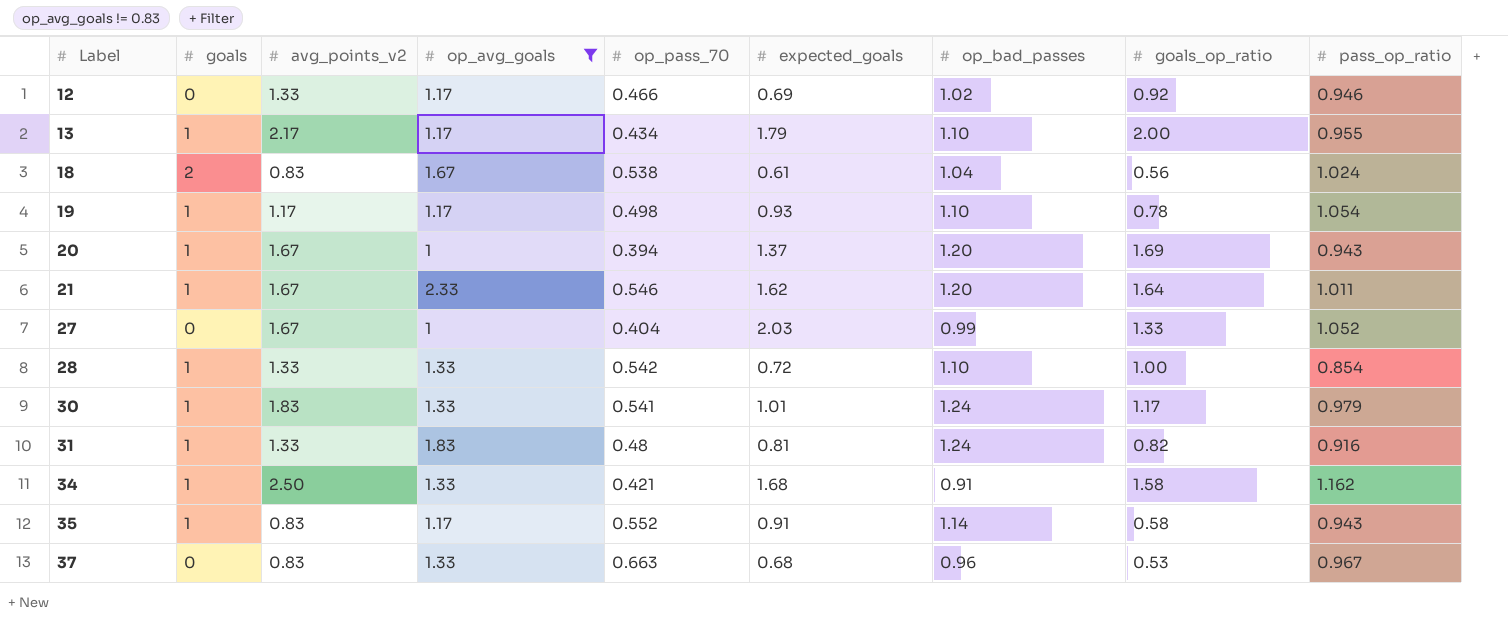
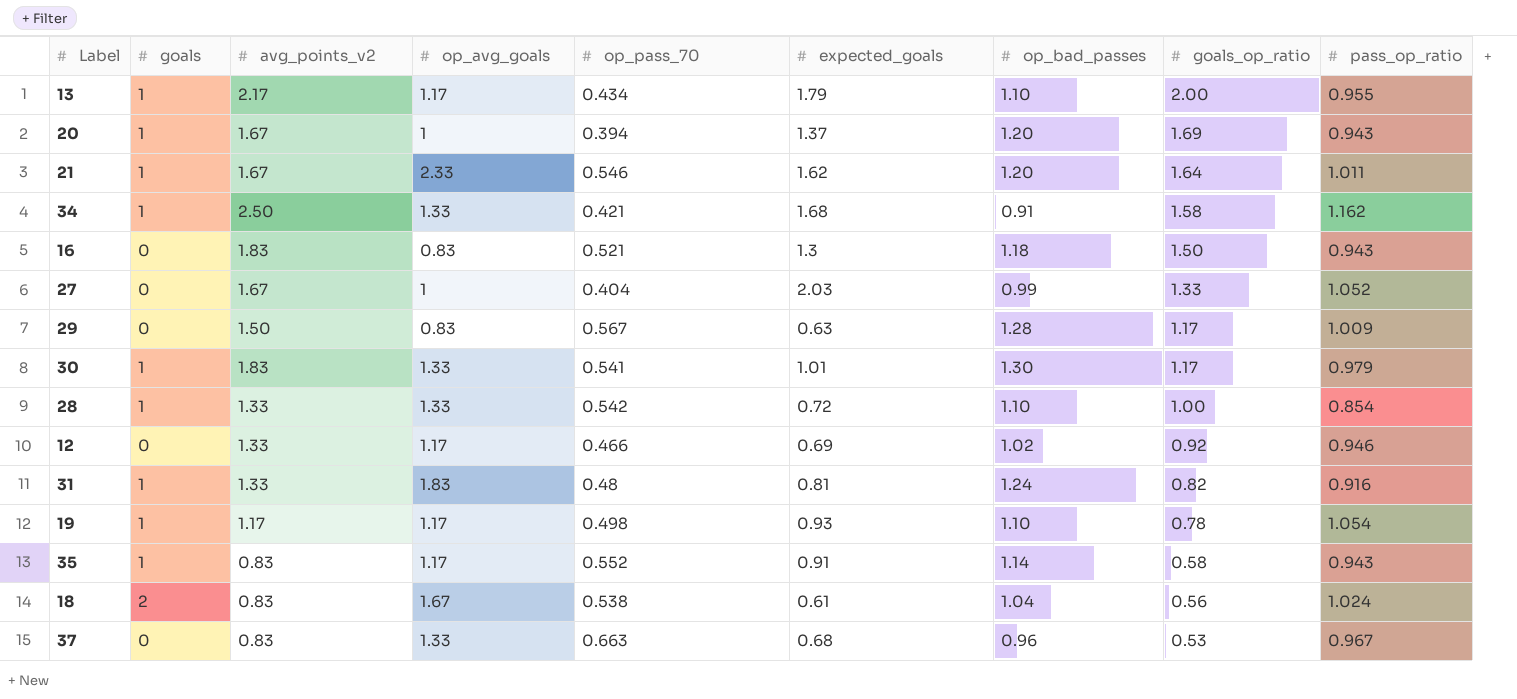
filter: op_avg_goals != 0.83 -> none
row order: Label ascending -> goals_op_ratio descending
30 | op_bad_passes: 1.24 -> 1.30

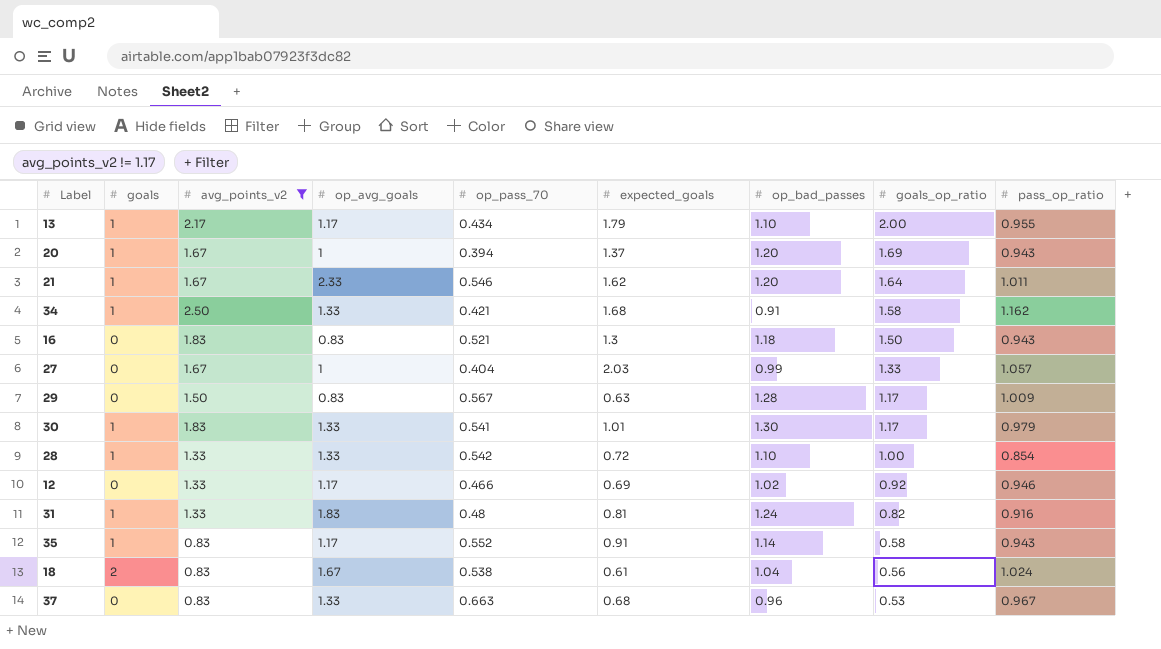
filter: none -> avg_points_v2 != 1.17
27 | pass_op_ratio: 1.052 -> 1.057

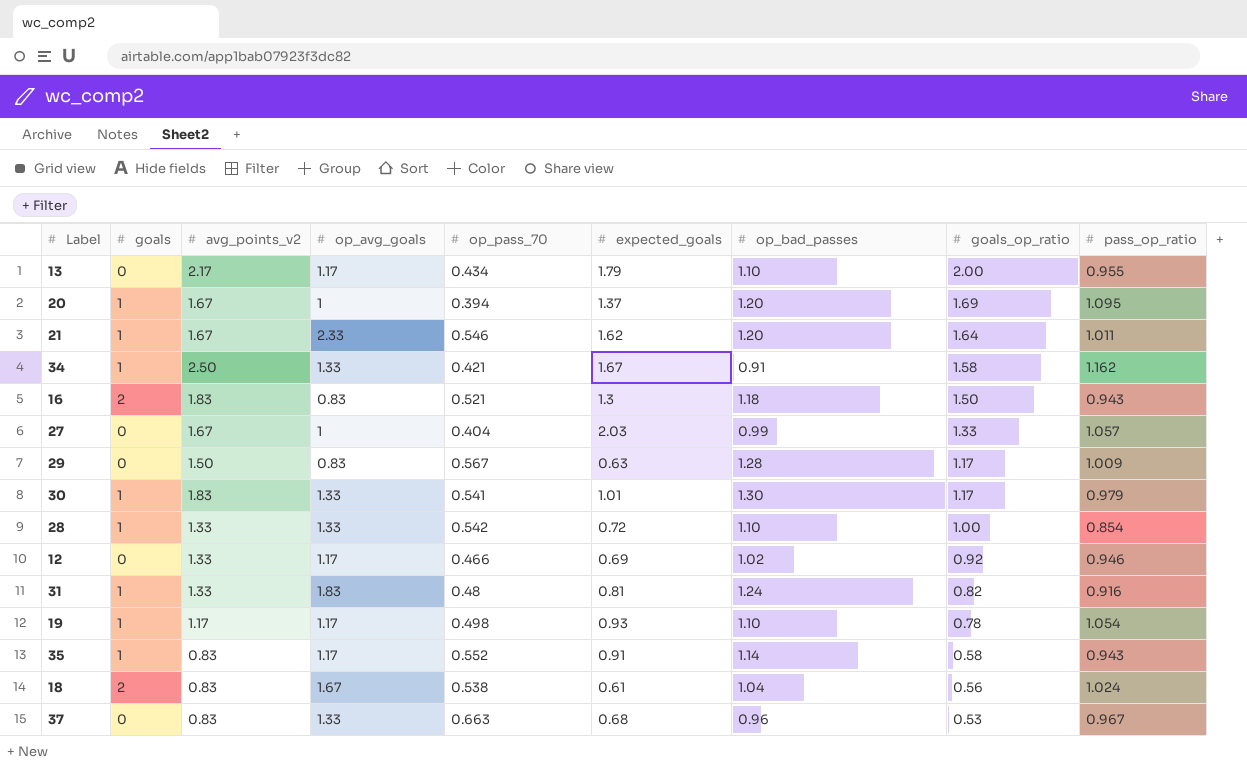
filter: avg_points_v2 != 1.17 -> none
13 | goals: 1 -> 0
20 | pass_op_ratio: 0.943 -> 1.095
34 | expected_goals: 1.68 -> 1.67
16 | goals: 0 -> 2

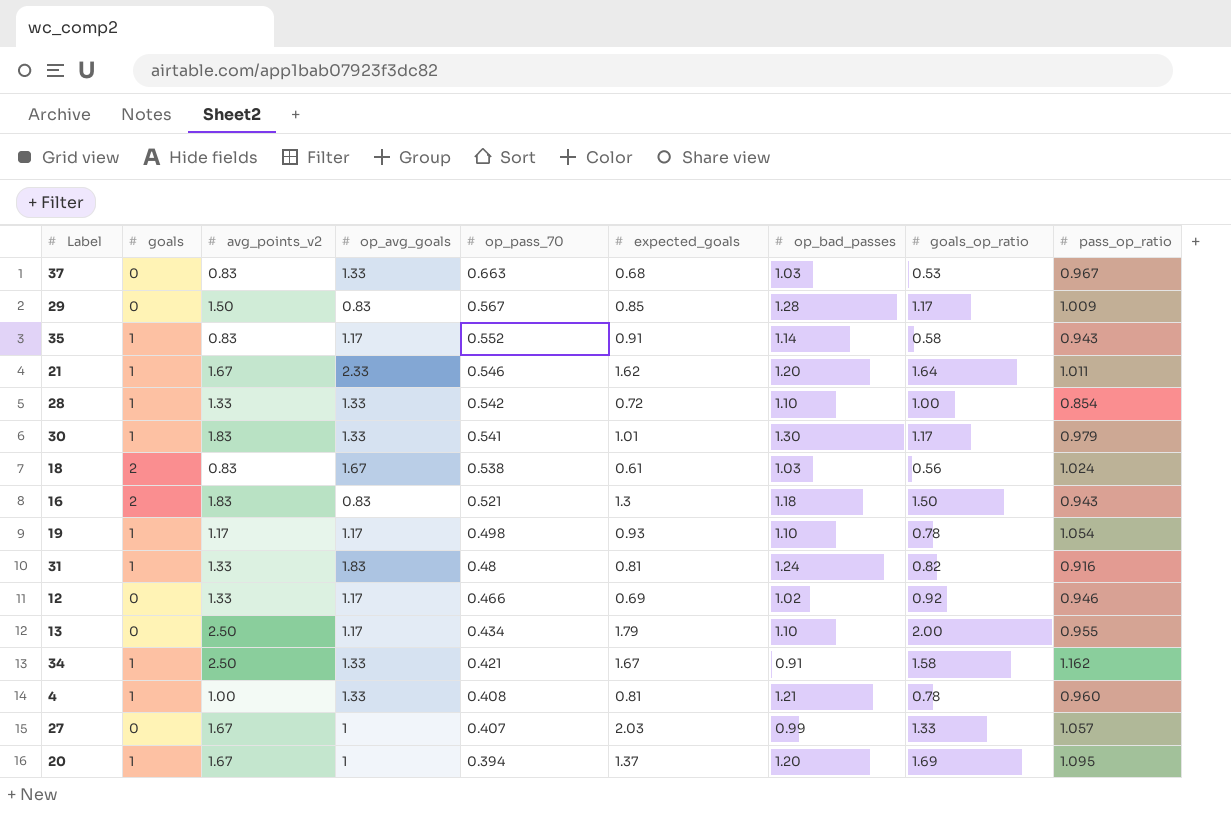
row order: goals_op_ratio descending -> op_pass_70 descending
37 | op_bad_passes: 0.96 -> 1.03
29 | expected_goals: 0.63 -> 0.85
18 | op_bad_passes: 1.04 -> 1.03
13 | avg_points_v2: 2.17 -> 2.50
row 4: none -> 1 | 1.00 | 1.33 | 0.408 | 0.81 | 1.21 | 0.78 | 0.960
27 | op_pass_70: 0.404 -> 0.407

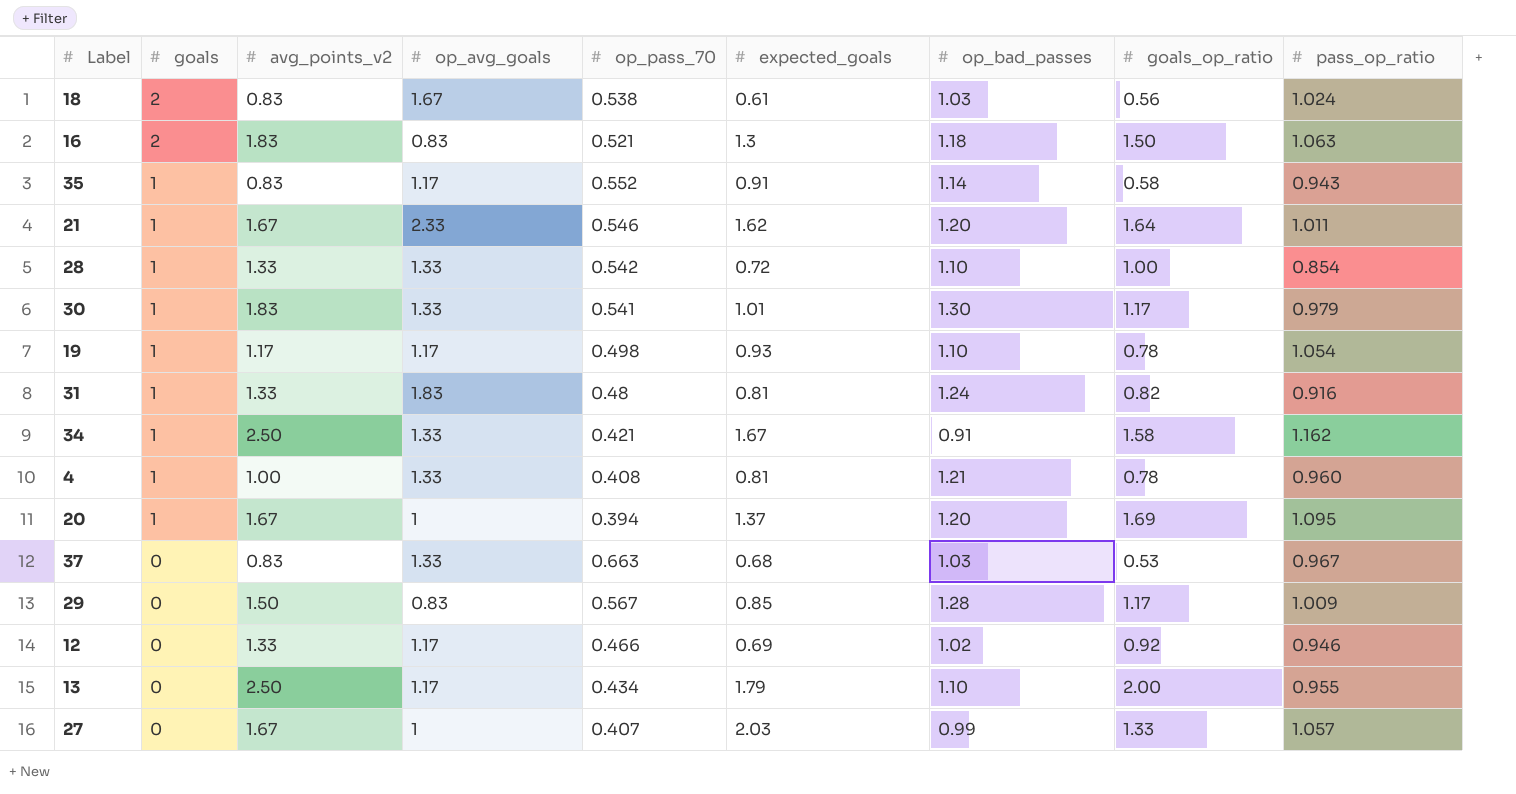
row order: op_pass_70 descending -> goals descending
16 | pass_op_ratio: 0.943 -> 1.063

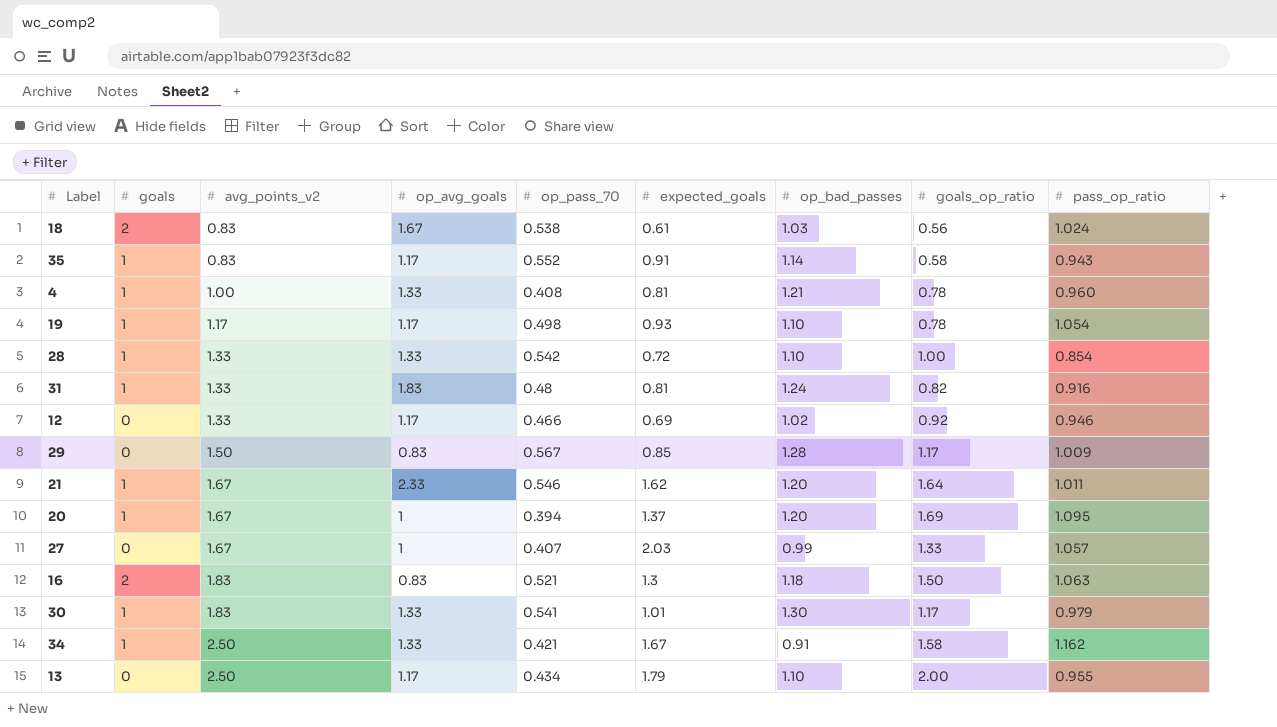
row order: goals descending -> avg_points_v2 ascending
row 37: 0 | 0.83 | 1.33 | 0.663 | 0.68 | 1.03 | 0.53 | 0.967 -> none

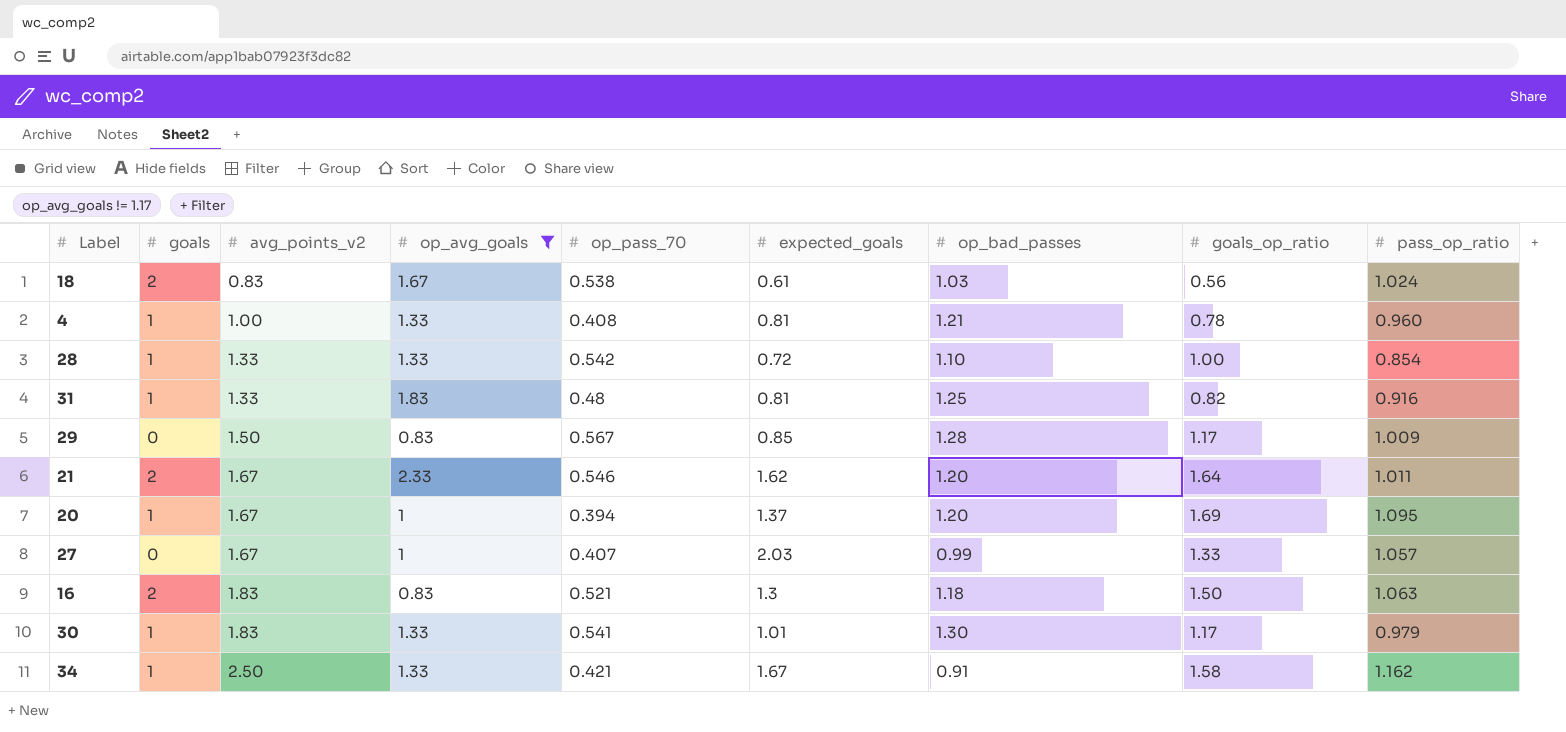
filter: none -> op_avg_goals != 1.17
31 | op_bad_passes: 1.24 -> 1.25
21 | goals: 1 -> 2

